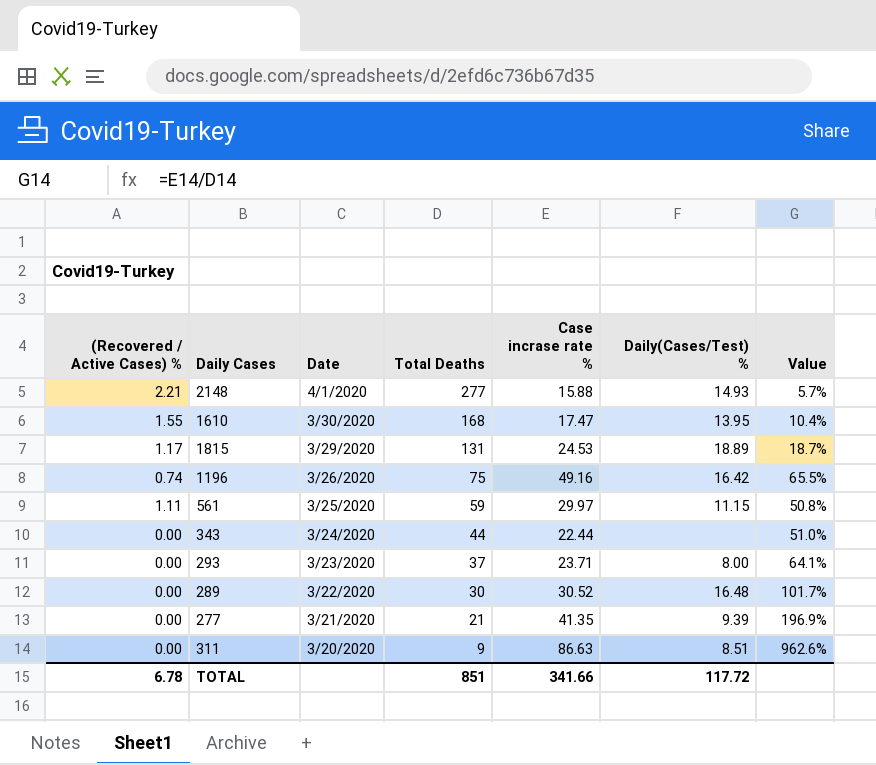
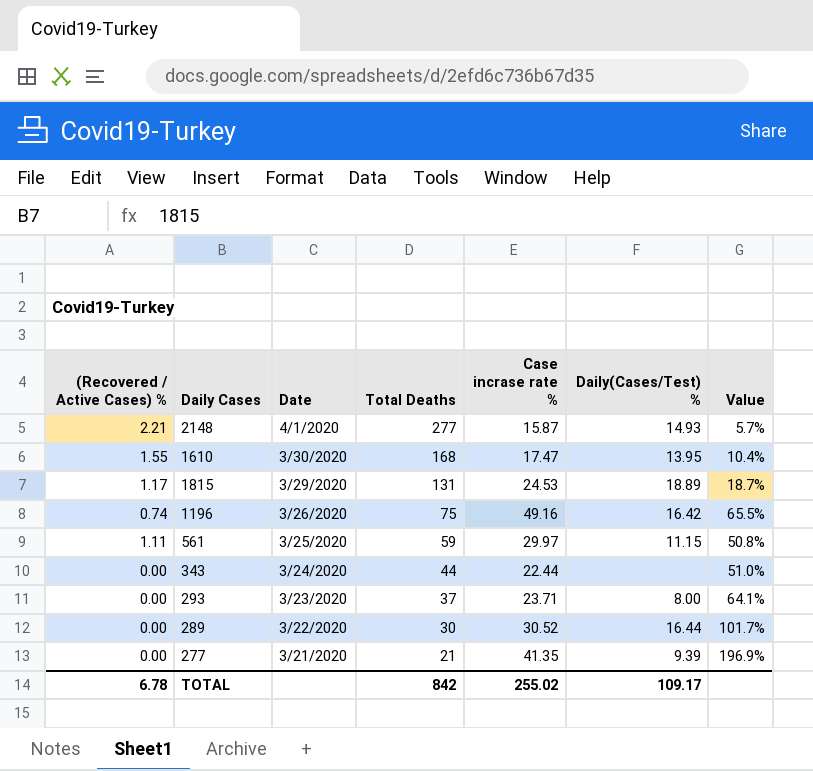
row 311: 0.00 | 3/20/2020 | 9 | 86.63 | 8.51 | 962.6% -> none
2148 | Case incrase rate %: 15.88 -> 15.87
289 | Daily(Cases/Test) %: 16.48 -> 16.44
TOTAL | Total Deaths: 851 -> 842
TOTAL | Case incrase rate %: 341.66 -> 255.02
TOTAL | Daily(Cases/Test) %: 117.72 -> 109.17

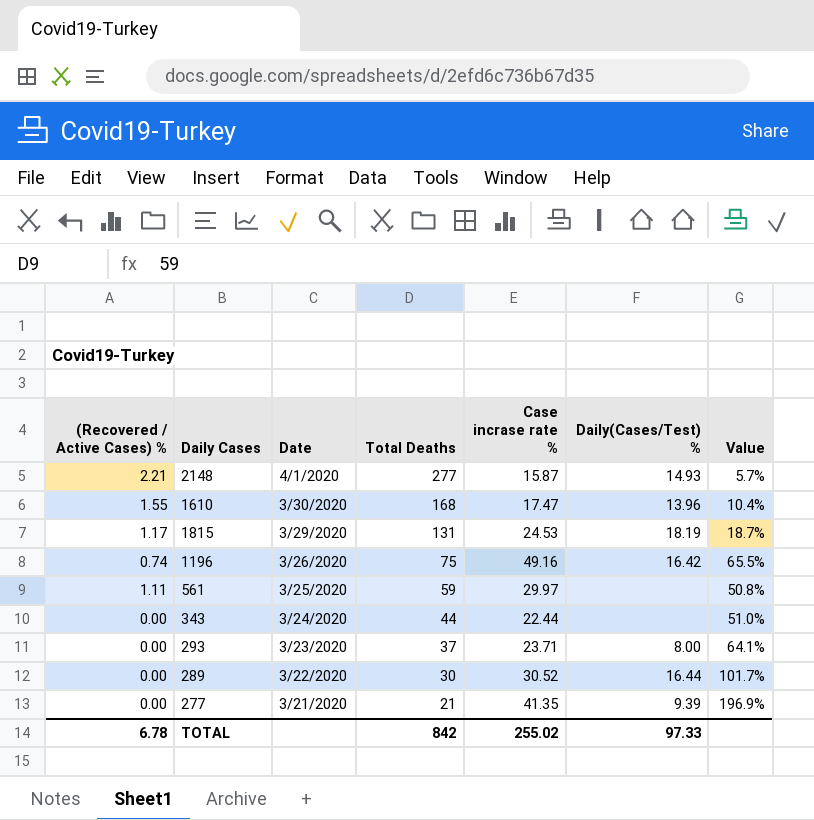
1610 | Daily(Cases/Test) %: 13.95 -> 13.96
1815 | Daily(Cases/Test) %: 18.89 -> 18.19
561 | Daily(Cases/Test) %: 11.15 -> none
TOTAL | Daily(Cases/Test) %: 109.17 -> 97.33

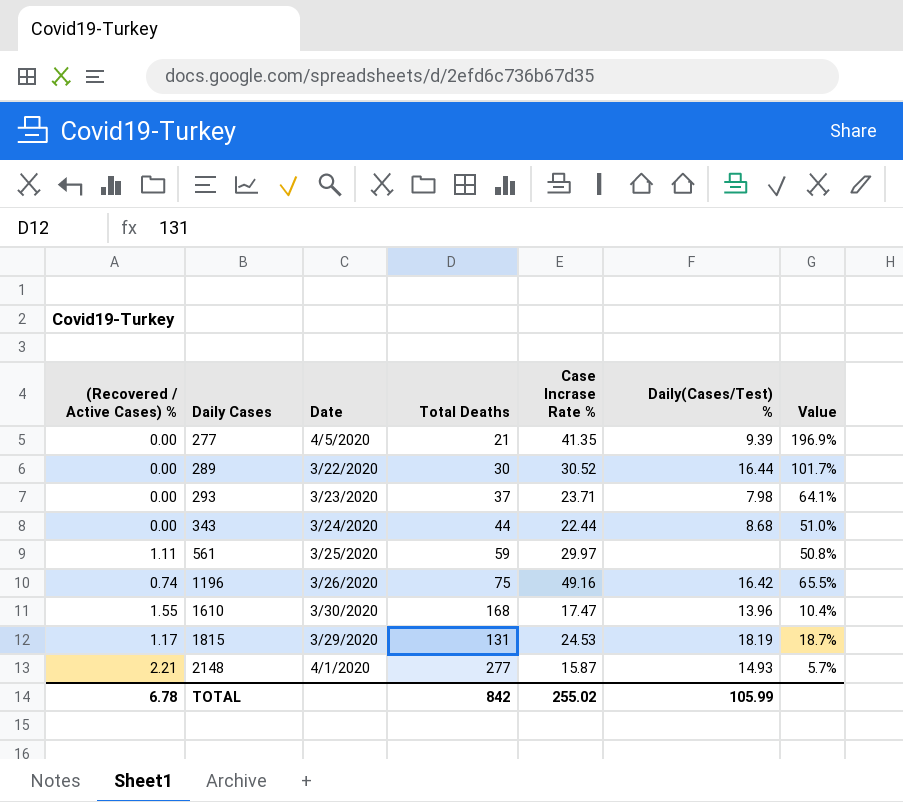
row order: Date descending -> Daily Cases ascending
column name: Case incrase rate % -> Case Incrase Rate %
277 | Date: 3/21/2020 -> 4/5/2020
293 | Daily(Cases/Test) %: 8.00 -> 7.98
343 | Daily(Cases/Test) %: none -> 8.68
TOTAL | Daily(Cases/Test) %: 97.33 -> 105.99

